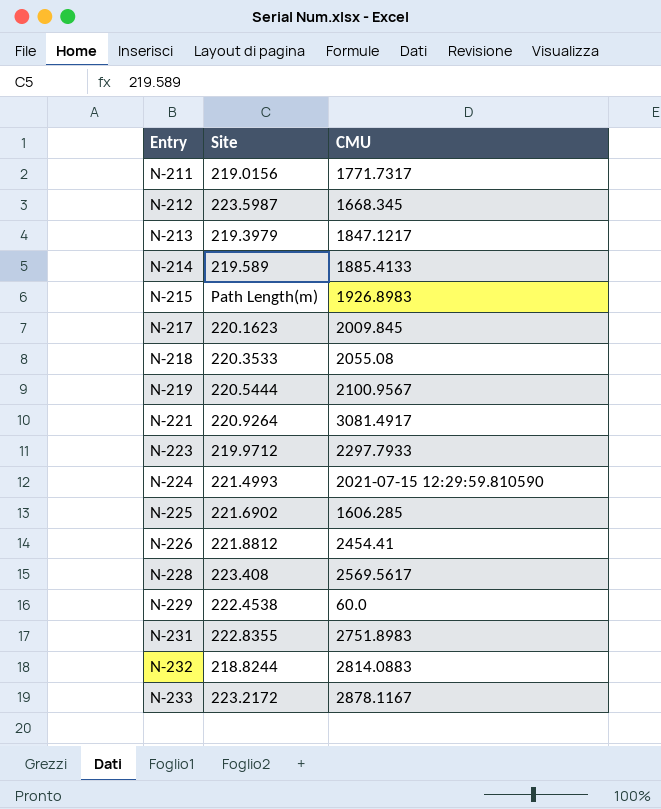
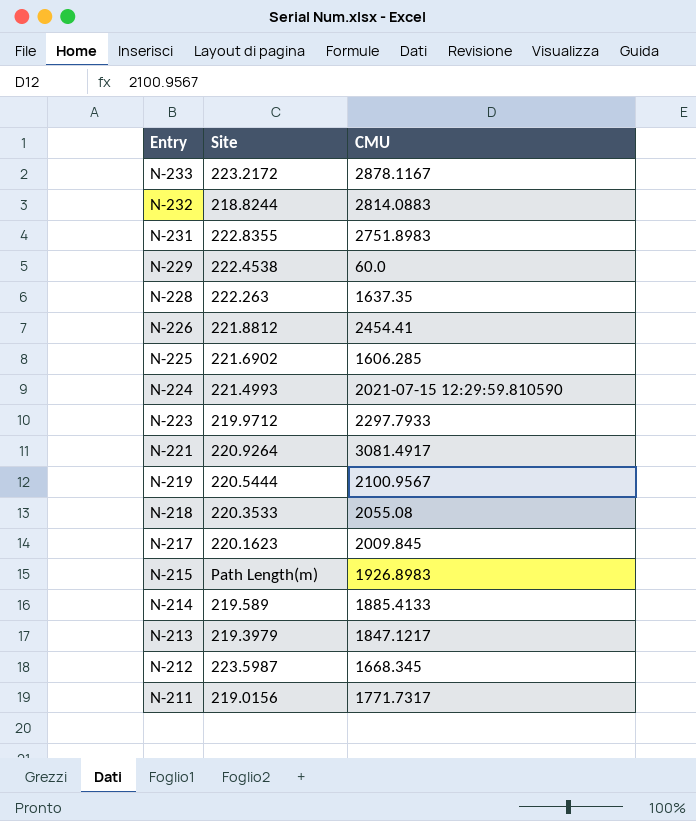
row order: Entry ascending -> Entry descending
N-228 | Site: 223.408 -> 222.263
N-228 | CMU: 2569.5617 -> 1637.35

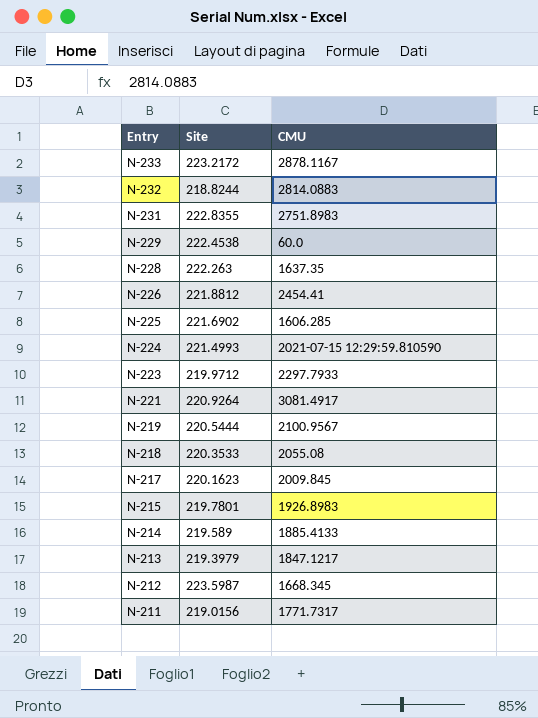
N-215 | Site: Path Length(m) -> 219.7801

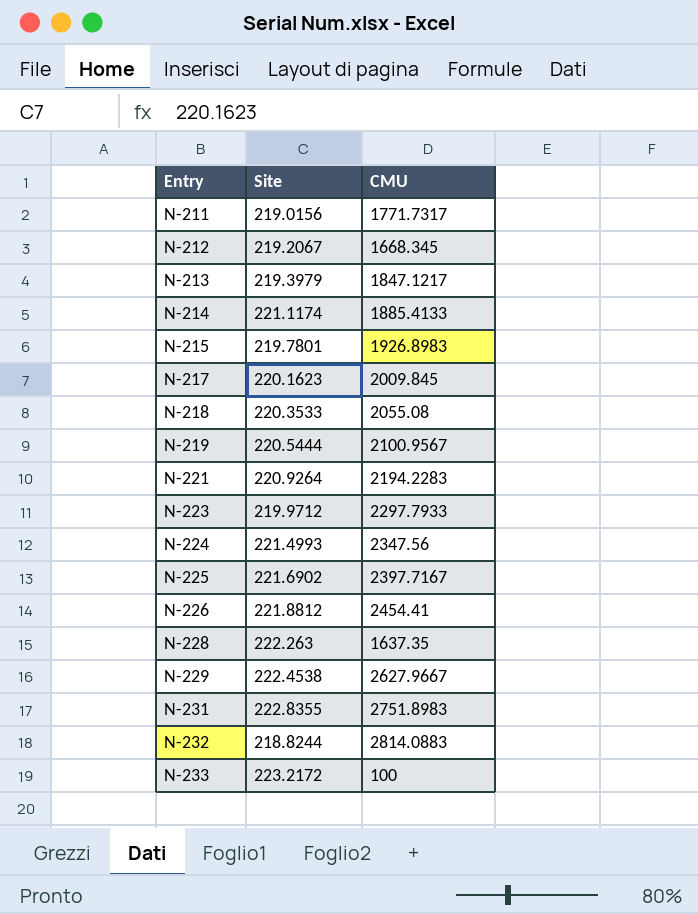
row order: Entry descending -> Entry ascending
N-212 | Site: 223.5987 -> 219.2067
N-214 | Site: 219.589 -> 221.1174
N-221 | CMU: 3081.4917 -> 2194.2283
N-224 | CMU: 2021-07-15 12:29:59.810590 -> 2347.56
N-225 | CMU: 1606.285 -> 2397.7167
N-229 | CMU: 60.0 -> 2627.9667
N-233 | CMU: 2878.1167 -> 100

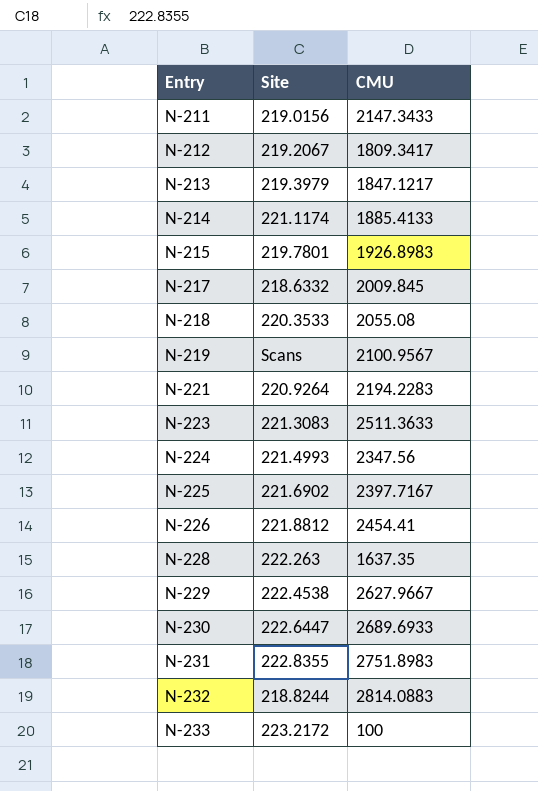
N-211 | CMU: 1771.7317 -> 2147.3433
N-212 | CMU: 1668.345 -> 1809.3417
N-217 | Site: 220.1623 -> 218.6332
N-219 | Site: 220.5444 -> Scans
N-223 | Site: 219.9712 -> 221.3083
N-223 | CMU: 2297.7933 -> 2511.3633
row N-230: none -> 222.6447 | 2689.6933

